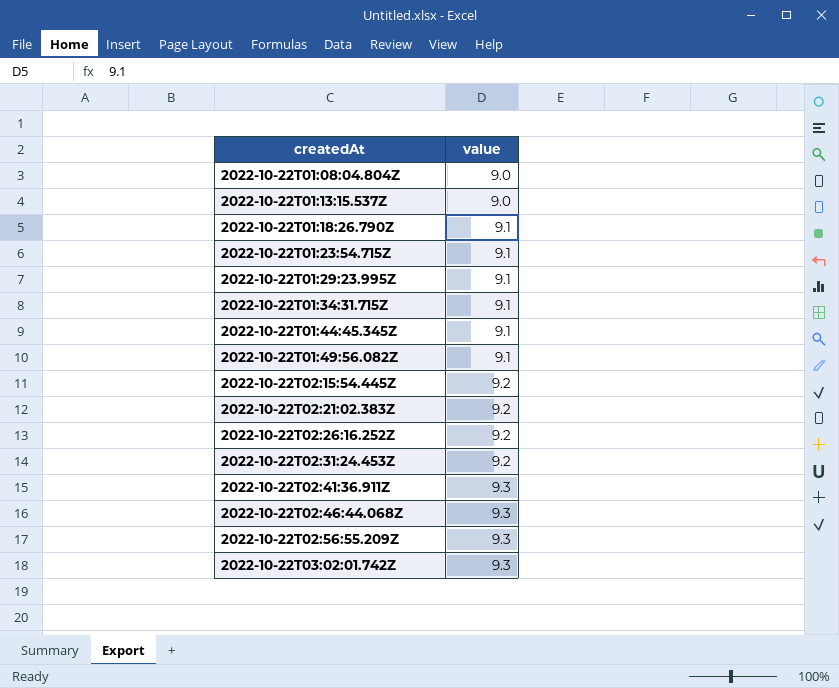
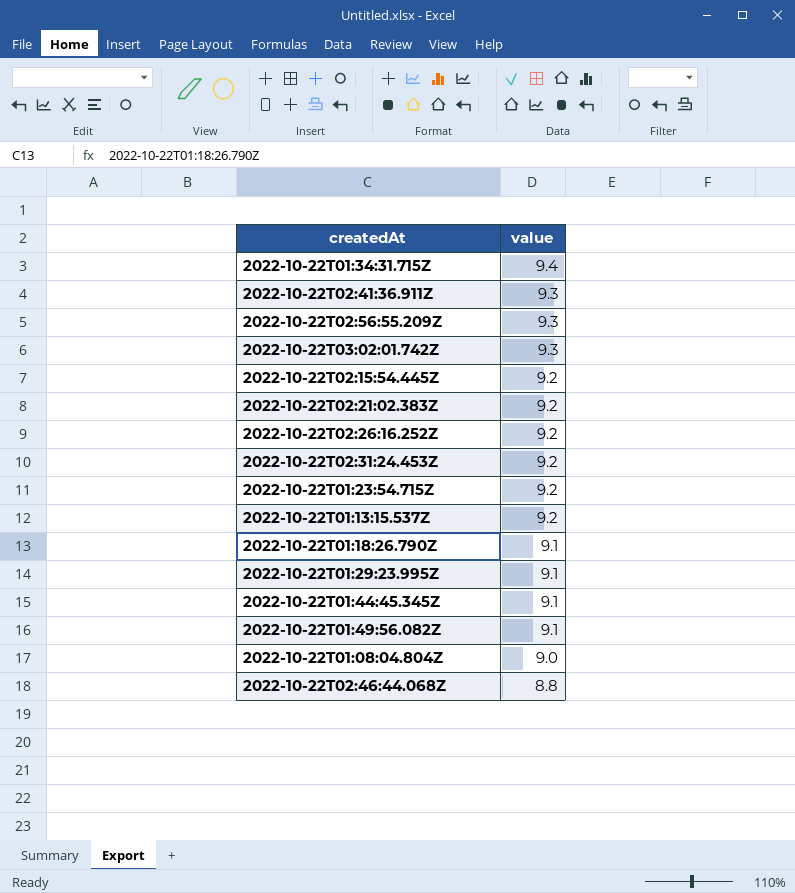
row order: createdAt ascending -> value descending
2022-10-22T01:34:31.715Z | value: 9.1 -> 9.4
2022-10-22T01:23:54.715Z | value: 9.1 -> 9.2
2022-10-22T01:13:15.537Z | value: 9.0 -> 9.2
2022-10-22T02:46:44.068Z | value: 9.3 -> 8.8

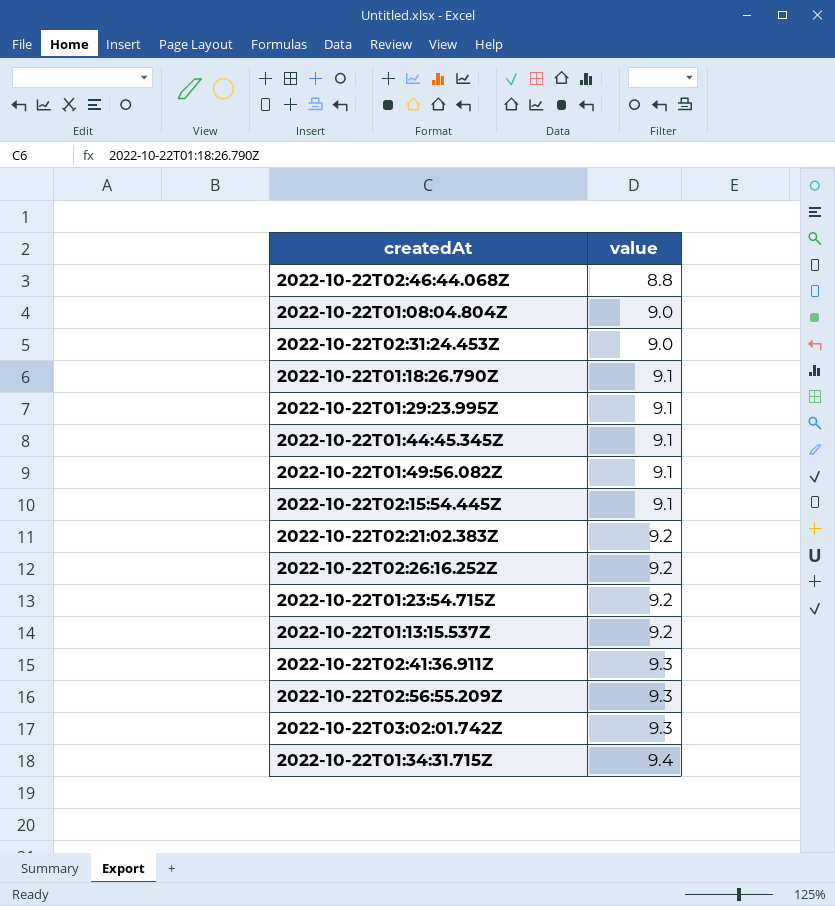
row order: value descending -> value ascending
2022-10-22T02:31:24.453Z | value: 9.2 -> 9.0
2022-10-22T02:15:54.445Z | value: 9.2 -> 9.1

